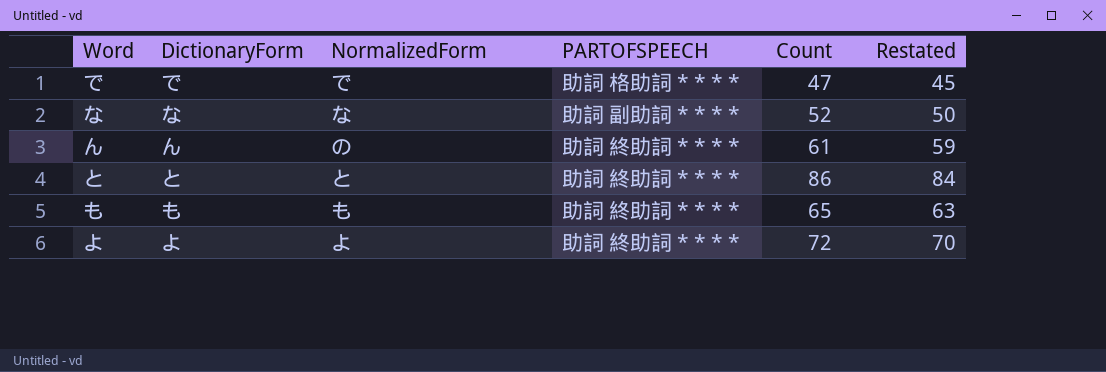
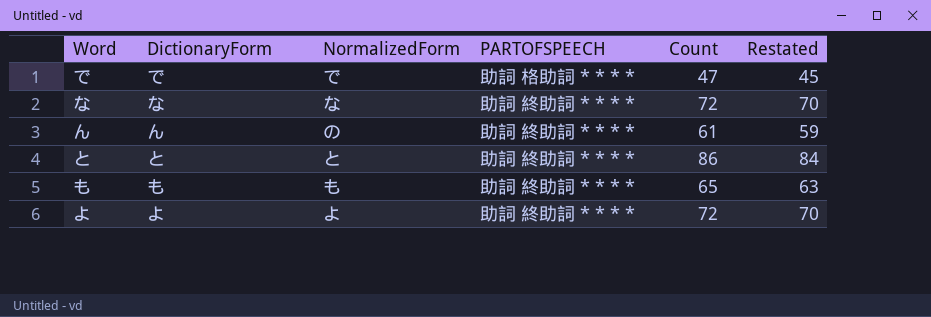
な | PARTOFSPEECH: 助詞 副助詞 * * * * -> 助詞 終助詞 * * * *
な | Count: 52 -> 72
な | Restated: 50 -> 70

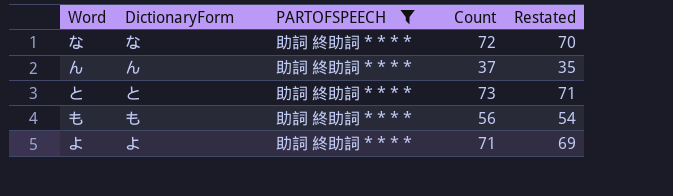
filter: none -> PARTOFSPEECH = 助詞 終助詞 * * * *
column NormalizedForm | position: 3 -> none
ん | Count: 61 -> 37
ん | Restated: 59 -> 35
と | Count: 86 -> 73
と | Restated: 84 -> 71
も | Count: 65 -> 56
も | Restated: 63 -> 54
よ | Count: 72 -> 71
よ | Restated: 70 -> 69

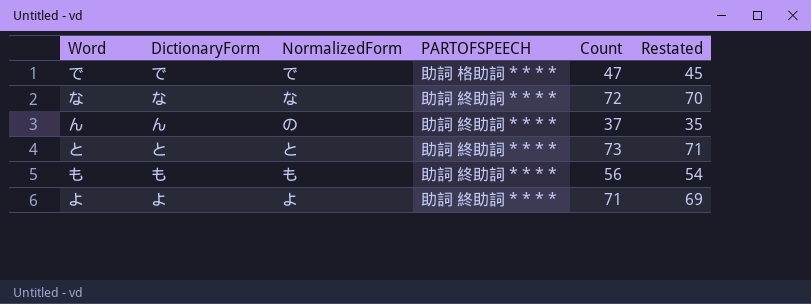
filter: PARTOFSPEECH = 助詞 終助詞 * * * * -> none
column NormalizedForm | position: none -> 3

